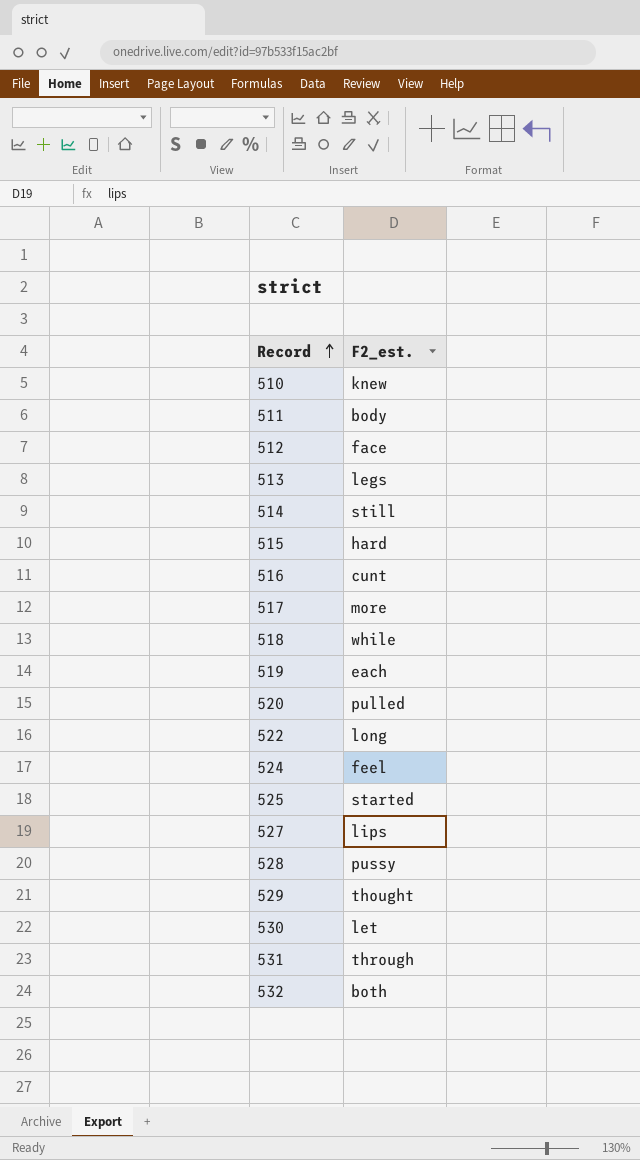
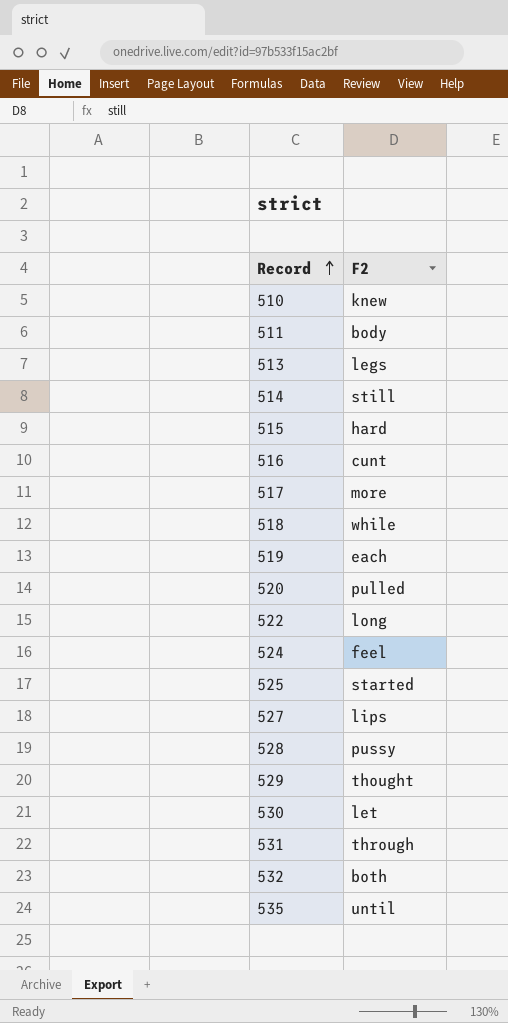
column name: F2_est. -> F2
row 512: face -> none
row 535: none -> until

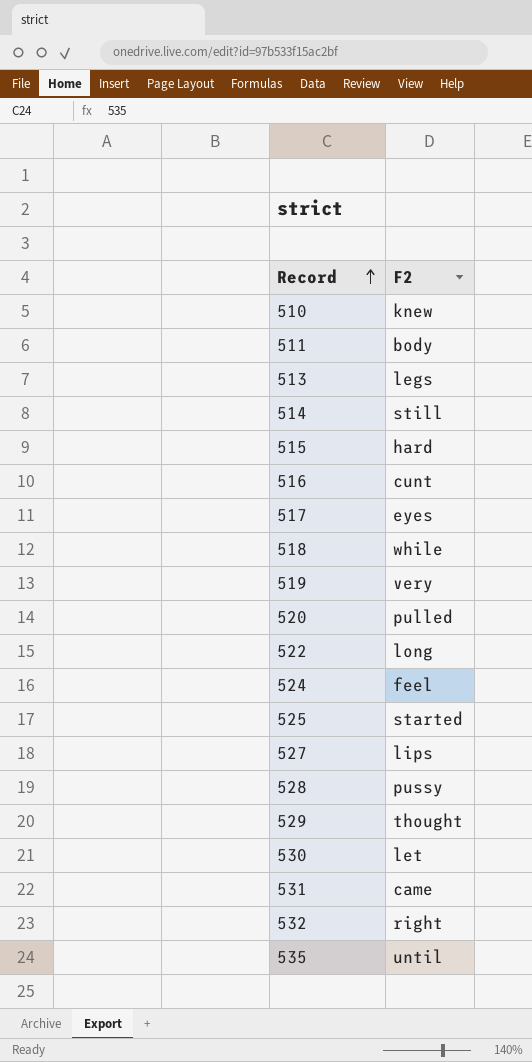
517 | F2: more -> eyes
519 | F2: each -> very
531 | F2: through -> came
532 | F2: both -> right

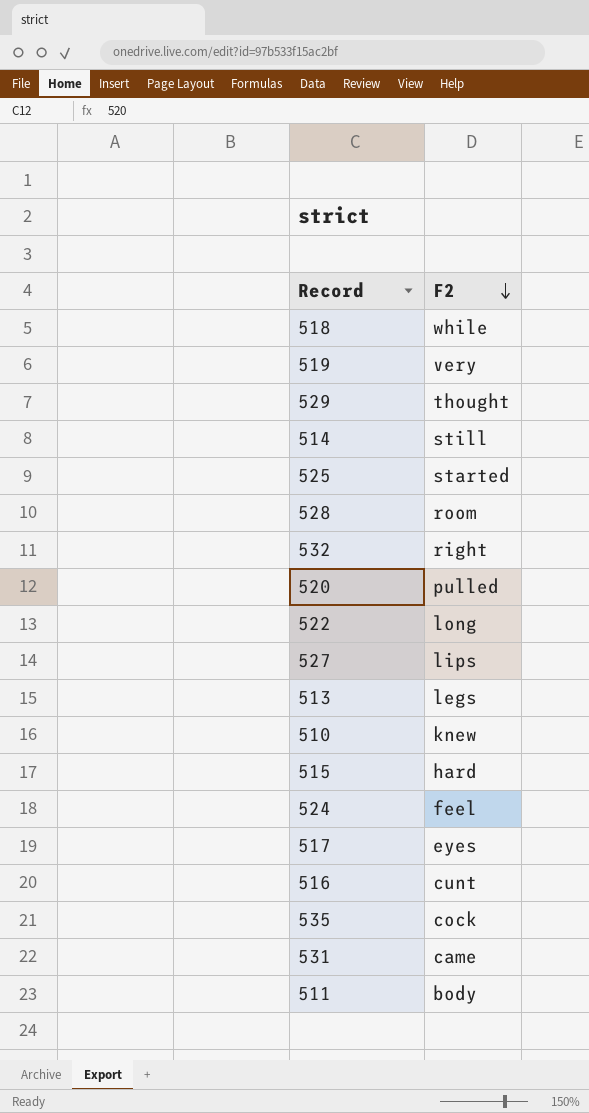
row order: Record ascending -> F2 descending
row 530: let -> none
528 | F2: pussy -> room
535 | F2: until -> cock

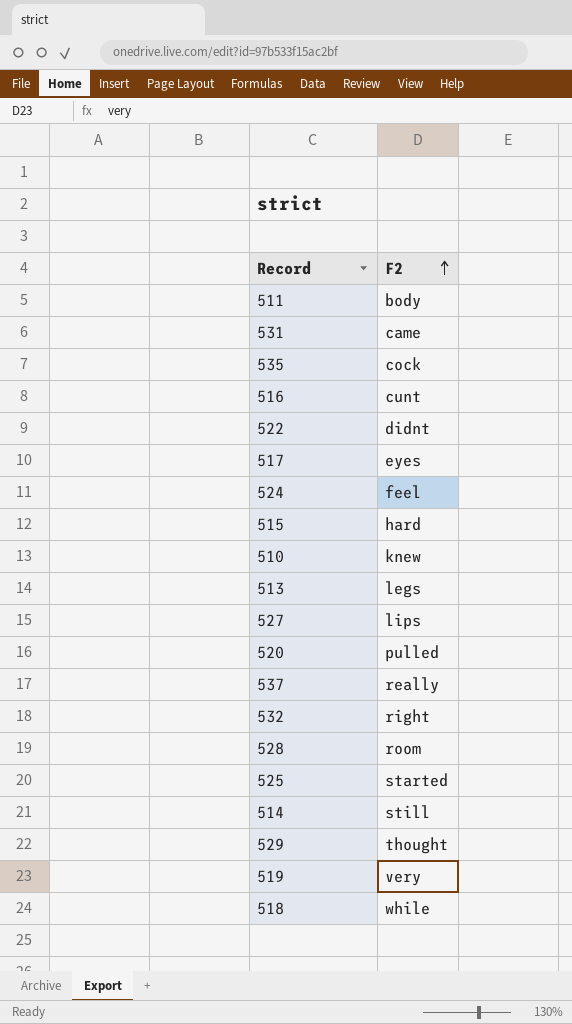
row order: F2 descending -> F2 ascending
522 | F2: long -> didnt
row 537: none -> really

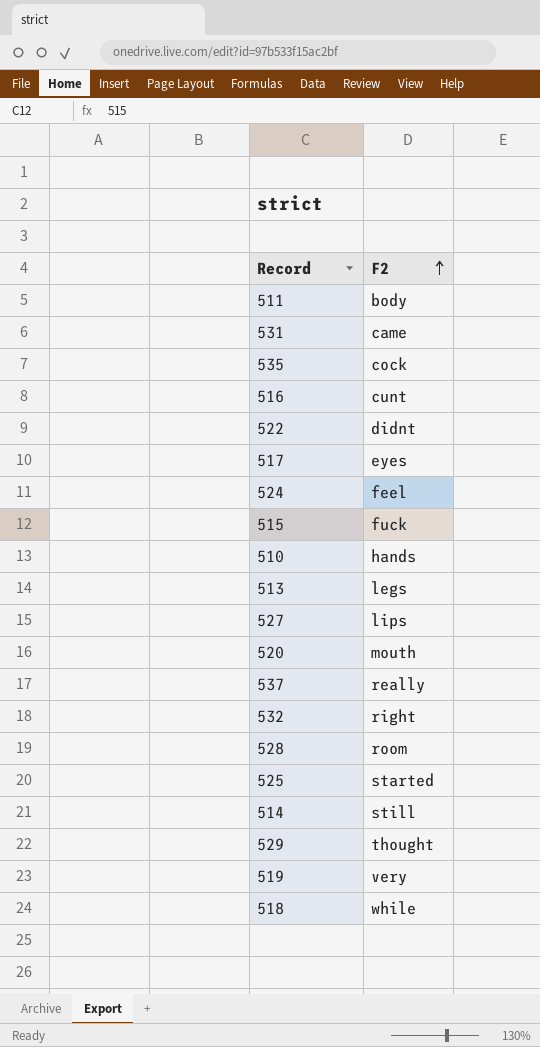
515 | F2: hard -> fuck
510 | F2: knew -> hands
520 | F2: pulled -> mouth

